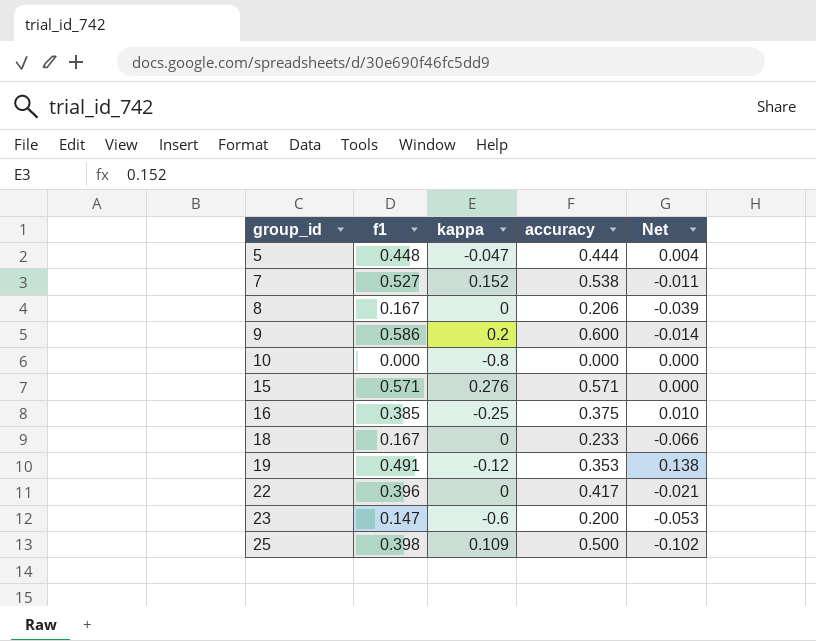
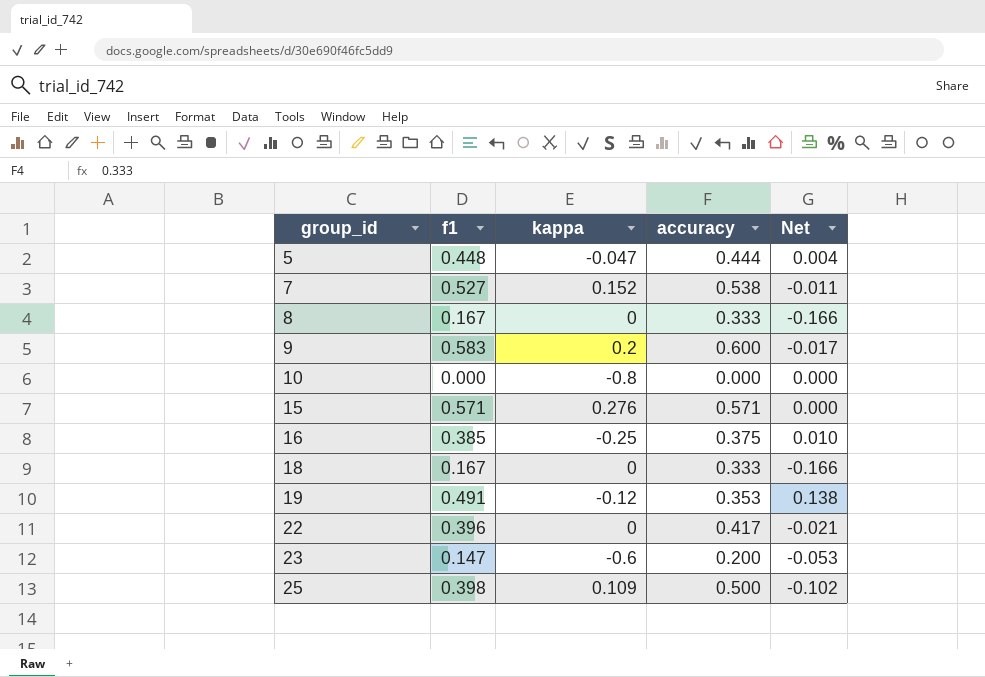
8 | accuracy: 0.206 -> 0.333
8 | Net: -0.039 -> -0.166
9 | f1: 0.586 -> 0.583
9 | Net: -0.014 -> -0.017
18 | accuracy: 0.233 -> 0.333
18 | Net: -0.066 -> -0.166

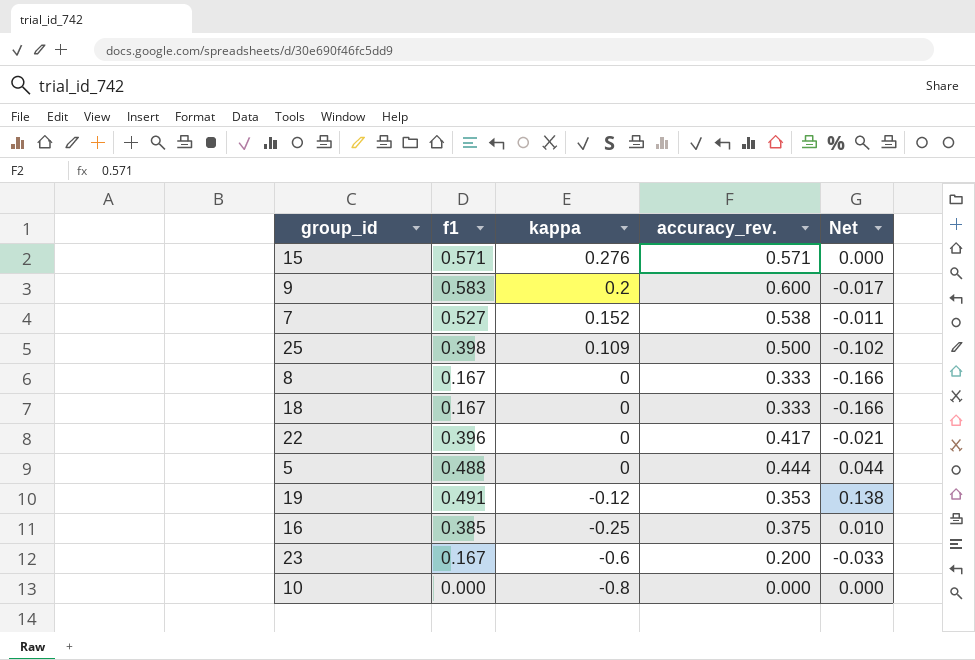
row order: group_id ascending -> kappa descending
column name: accuracy -> accuracy_rev.
5 | f1: 0.448 -> 0.488
5 | kappa: -0.047 -> 0
5 | Net: 0.004 -> 0.044
23 | f1: 0.147 -> 0.167
23 | Net: -0.053 -> -0.033

